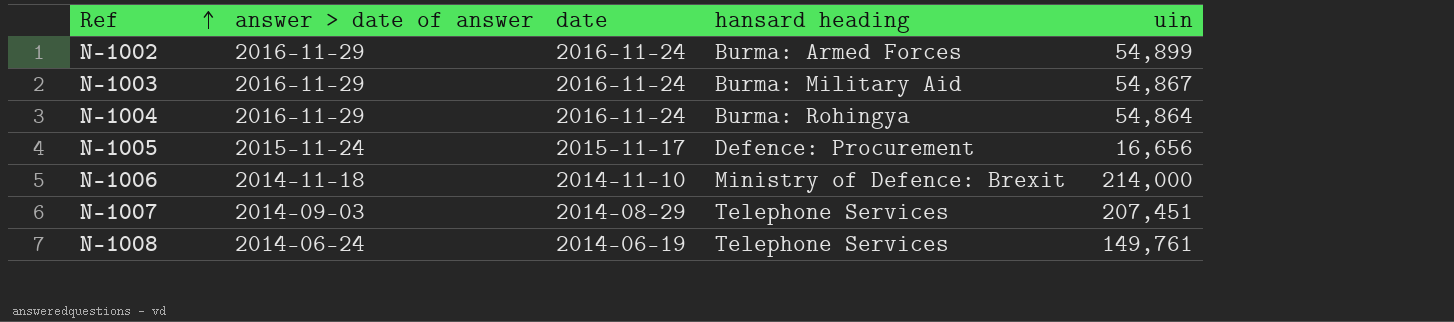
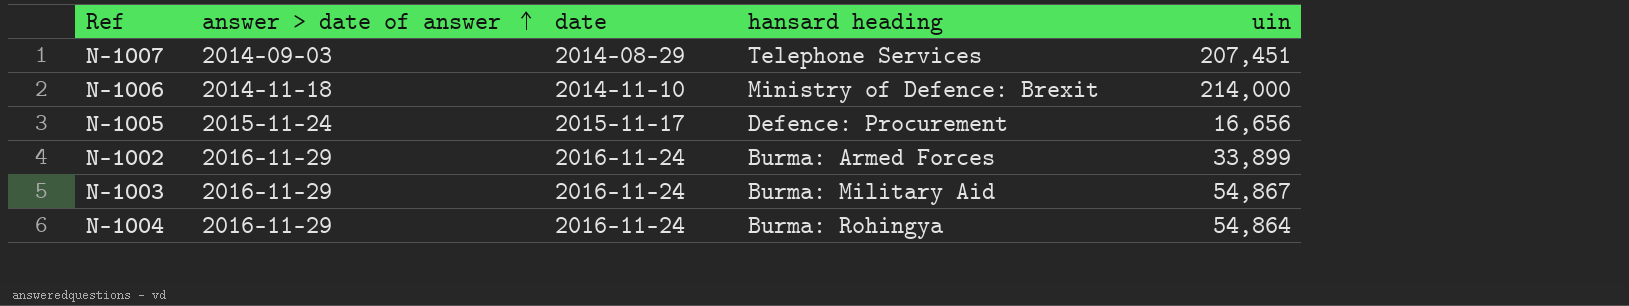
row order: Ref ascending -> answer > date of answer ascending
row N-1008: 2014-06-24 | 2014-06-19 | Telephone Services | 149,761 -> none
N-1002 | uin: 54,899 -> 33,899

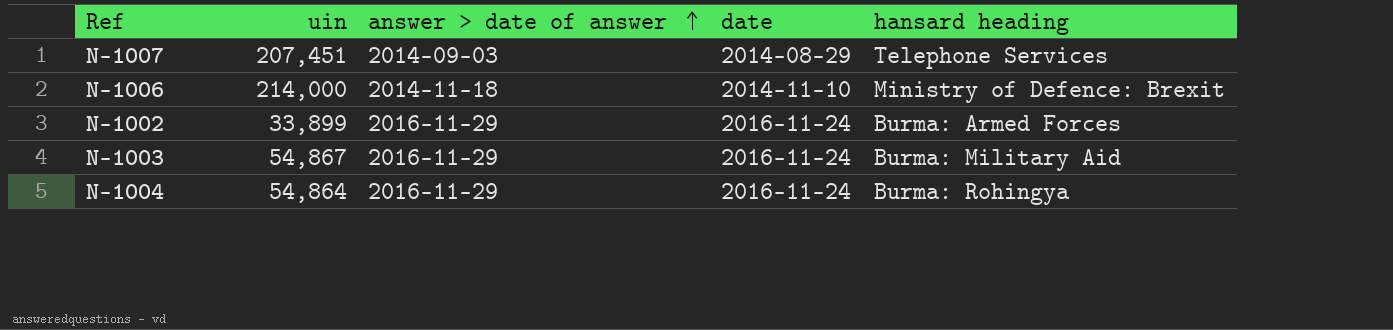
column uin | position: 5 -> 2
row N-1005: 2015-11-24 | 2015-11-17 | Defence: Procurement | 16,656 -> none

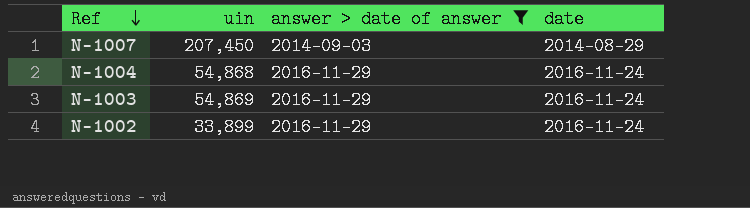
filter: none -> answer > date of answer != 2014-11-18
row order: answer > date of answer ascending -> Ref descending
column hansard heading | position: 5 -> none
N-1007 | uin: 207,451 -> 207,450
N-1004 | uin: 54,864 -> 54,868
N-1003 | uin: 54,867 -> 54,869

